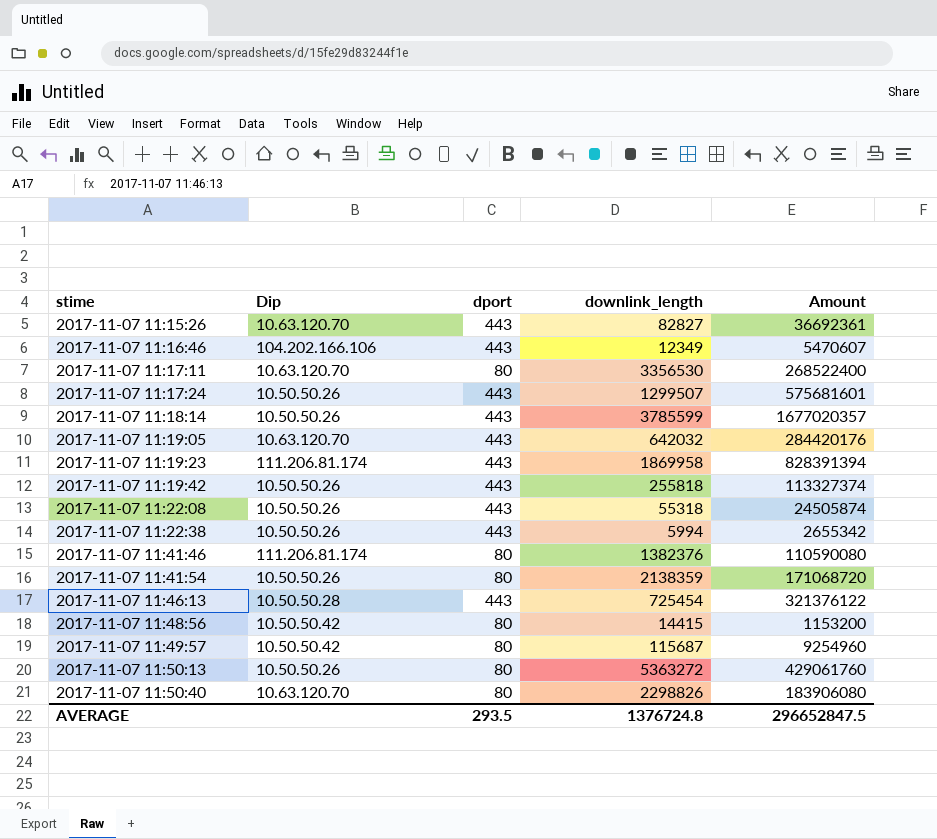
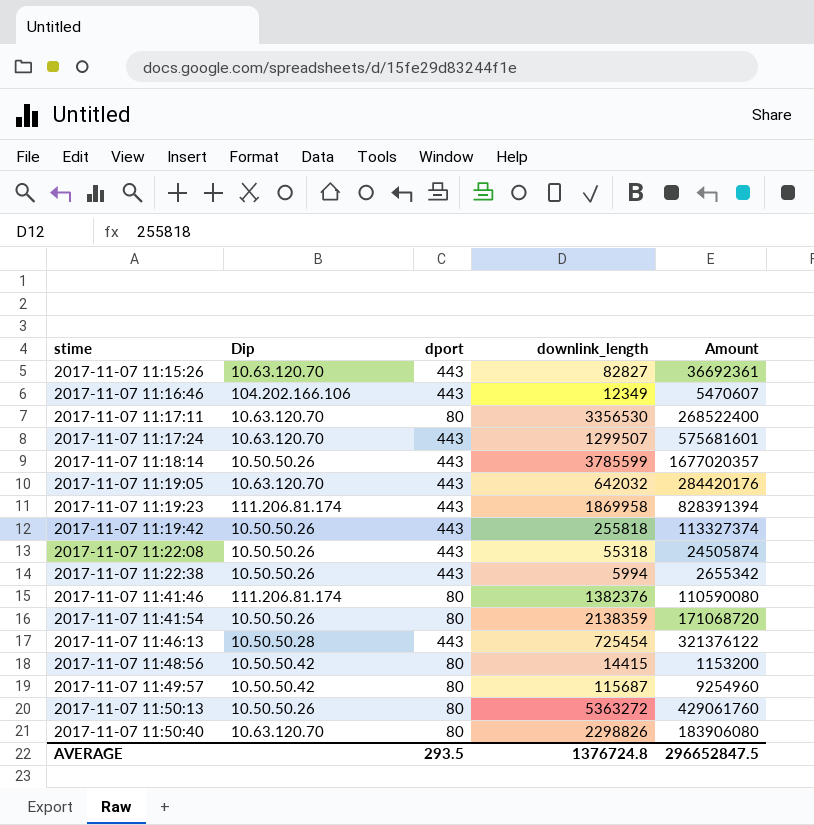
2017-11-07 11:17:24 | Dip: 10.50.50.26 -> 10.63.120.70

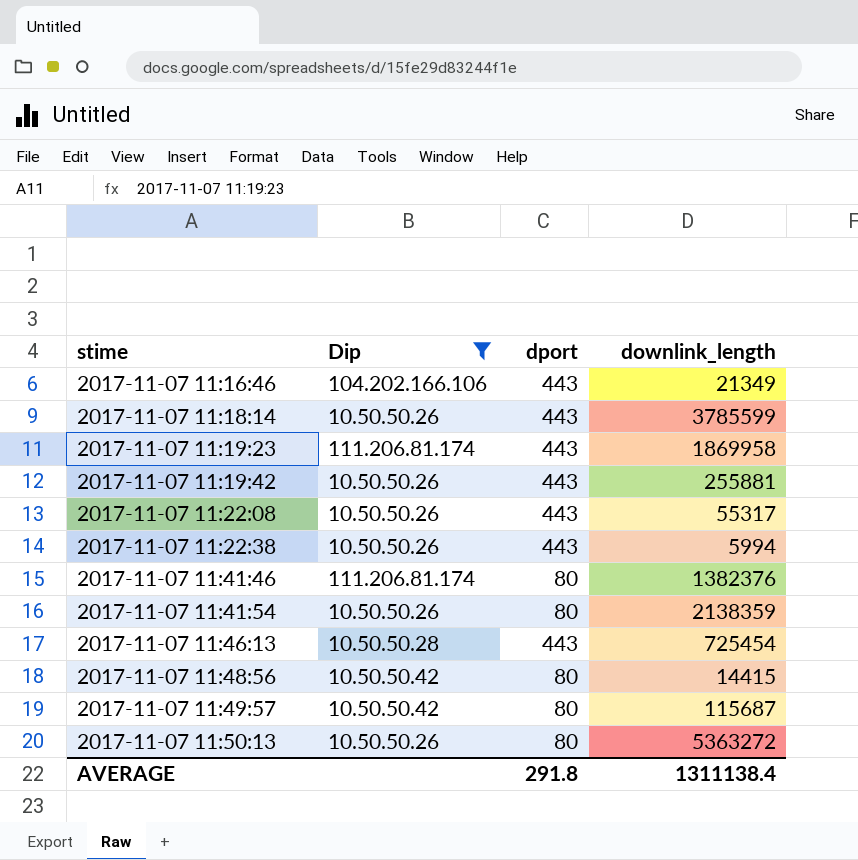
filter: none -> Dip != 10.63.120.70
column Amount | formula: [dport] * [downlink_length] -> none
2017-11-07 11:16:46 | downlink_length: 12349 -> 21349
2017-11-07 11:19:42 | downlink_length: 255818 -> 255881
2017-11-07 11:22:08 | downlink_length: 55318 -> 55317
AVERAGE | dport: 293.5 -> 291.8
AVERAGE | downlink_length: 1376724.8 -> 1311138.4

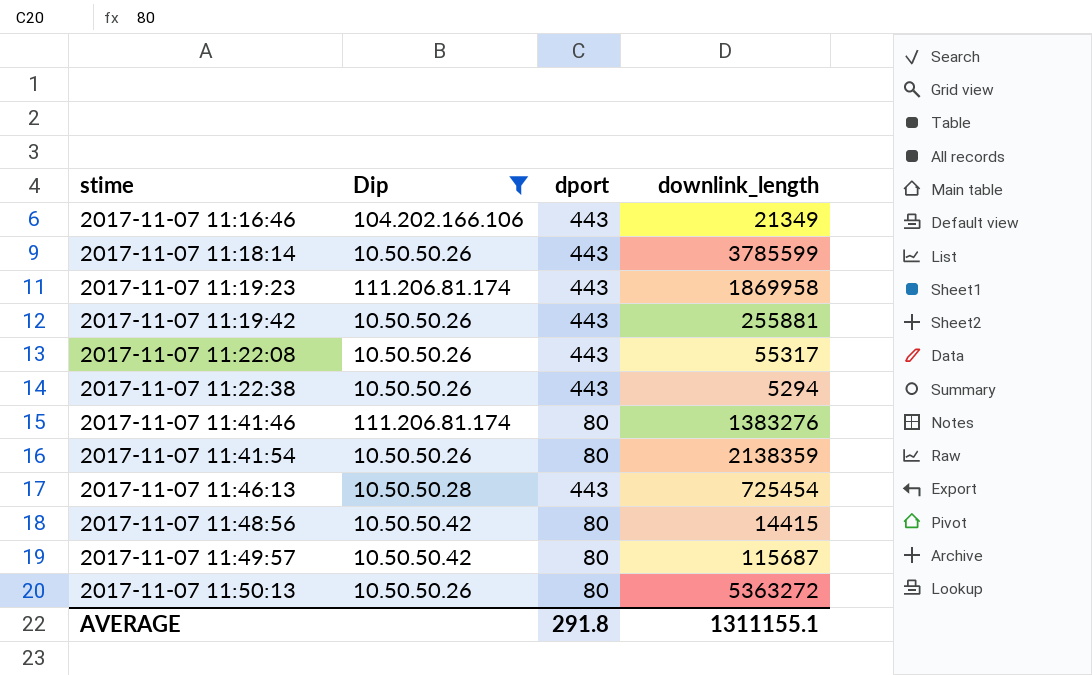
2017-11-07 11:22:38 | downlink_length: 5994 -> 5294
2017-11-07 11:41:46 | downlink_length: 1382376 -> 1383276
AVERAGE | downlink_length: 1311138.4 -> 1311155.1

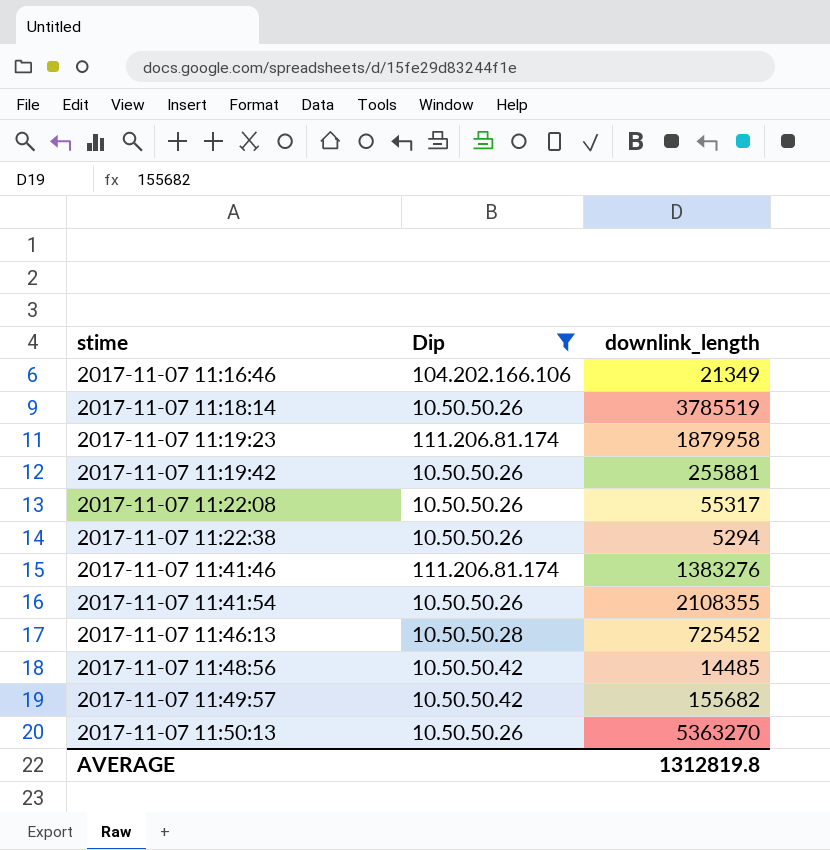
column dport | position: 3 -> none
2017-11-07 11:18:14 | downlink_length: 3785599 -> 3785519
2017-11-07 11:19:23 | downlink_length: 1869958 -> 1879958
2017-11-07 11:41:54 | downlink_length: 2138359 -> 2108355
2017-11-07 11:46:13 | downlink_length: 725454 -> 725452
2017-11-07 11:48:56 | downlink_length: 14415 -> 14485
2017-11-07 11:49:57 | downlink_length: 115687 -> 155682
2017-11-07 11:50:13 | downlink_length: 5363272 -> 5363270
AVERAGE | downlink_length: 1311155.1 -> 1312819.8

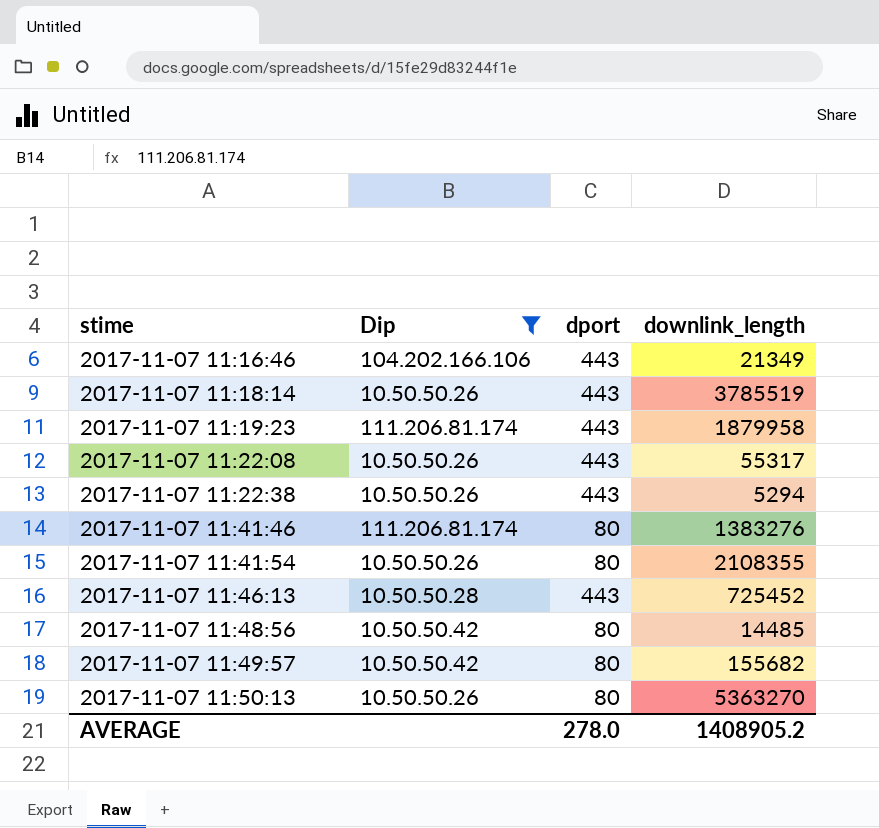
column dport | position: none -> 3
row 2017-11-07 11:19:42: 10.50.50.26 | 255881 -> none
AVERAGE | downlink_length: 1312819.8 -> 1408905.2

